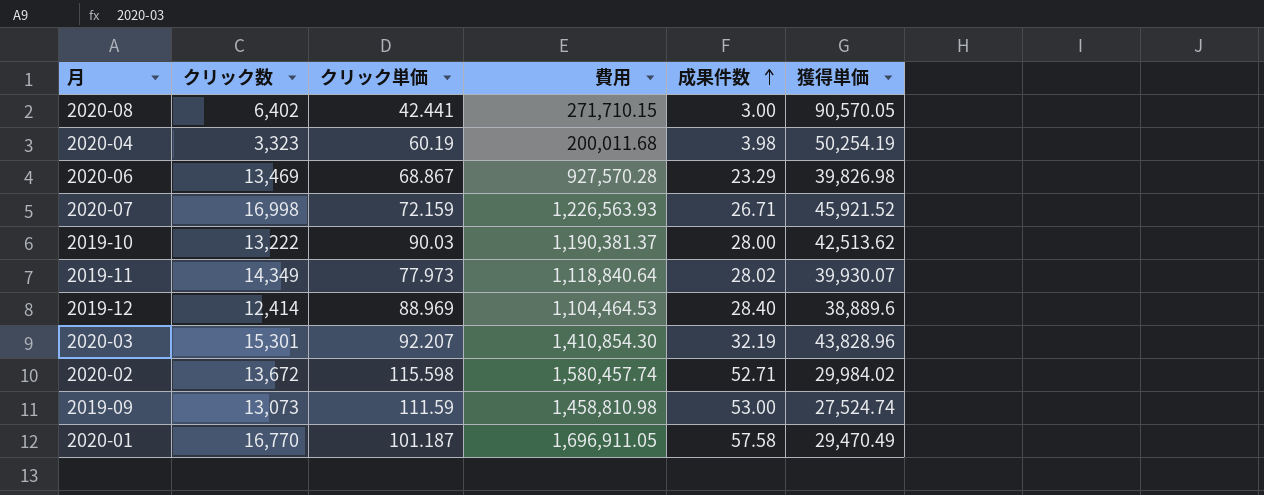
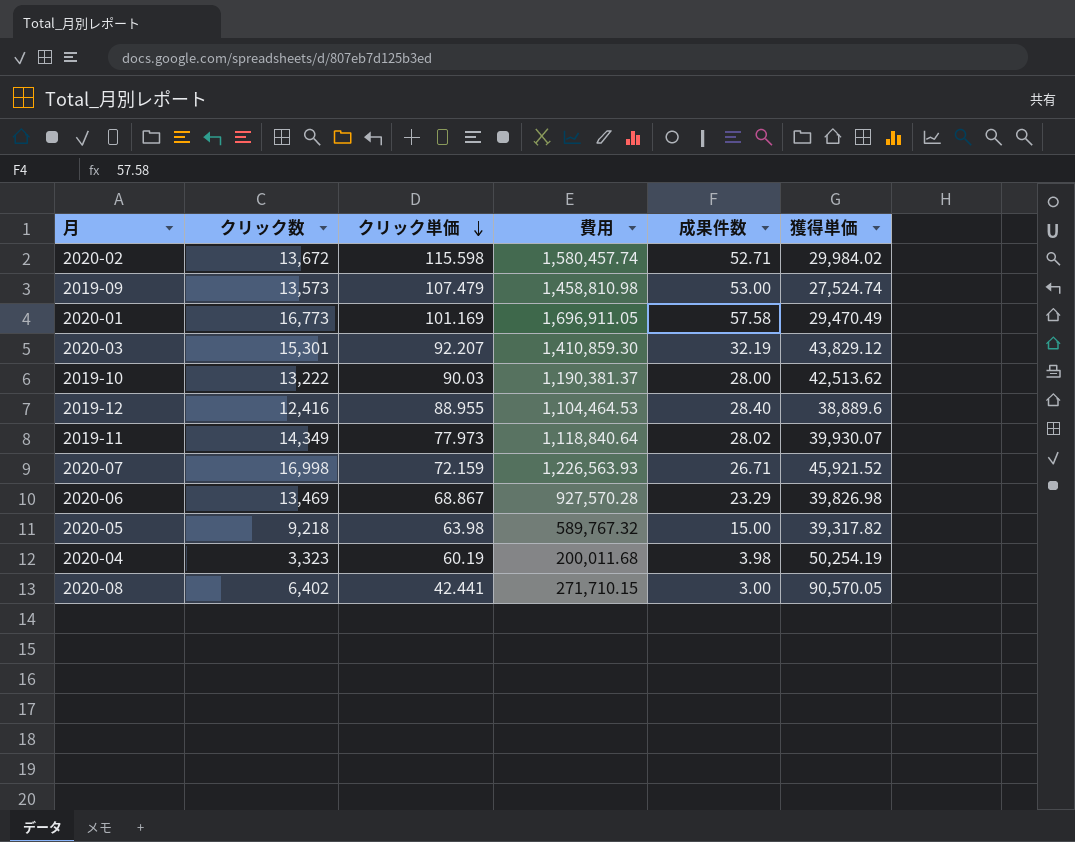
row order: 成果件数 ascending -> クリック単価 descending
2019-09 | クリック数: 13,073 -> 13,573
2019-09 | クリック単価: 111.59 -> 107.479
2020-01 | クリック数: 16,770 -> 16,773
2020-01 | クリック単価: 101.187 -> 101.169
2020-03 | 費用: 1,410,854.30 -> 1,410,859.30
2020-03 | 獲得単価: 43,828.96 -> 43,829.12
2019-12 | クリック数: 12,414 -> 12,416
2019-12 | クリック単価: 88.969 -> 88.955
row 2020-05: none -> 9,218 | 63.98 | 589,767.32 | 15.00 | 39,317.82

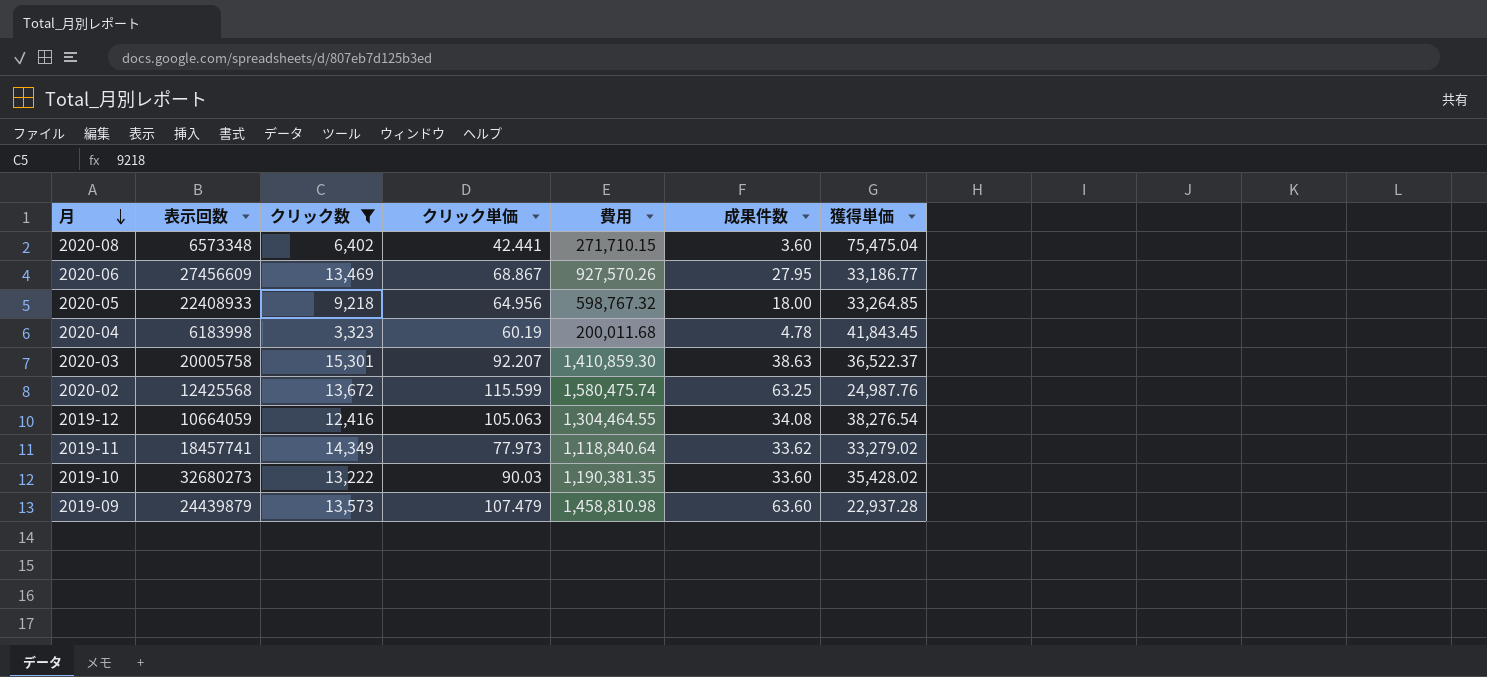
filter: none -> クリック数 <= 15,301
row order: クリック単価 descending -> 月 descending
column 表示回数 | position: none -> 2
2020-08 | 成果件数: 3.00 -> 3.60
2020-08 | 獲得単価: 90,570.05 -> 75,475.04
2020-06 | 費用: 927,570.28 -> 927,570.26
2020-06 | 成果件数: 23.29 -> 27.95
2020-06 | 獲得単価: 39,826.98 -> 33,186.77
2020-05 | クリック単価: 63.98 -> 64.956
2020-05 | 費用: 589,767.32 -> 598,767.32
2020-05 | 成果件数: 15.00 -> 18.00
2020-05 | 獲得単価: 39,317.82 -> 33,264.85
2020-04 | 成果件数: 3.98 -> 4.78
2020-04 | 獲得単価: 50,254.19 -> 41,843.45
2020-03 | 成果件数: 32.19 -> 38.63
2020-03 | 獲得単価: 43,829.12 -> 36,522.37
2020-02 | クリック単価: 115.598 -> 115.599
2020-02 | 費用: 1,580,457.74 -> 1,580,475.74
2020-02 | 成果件数: 52.71 -> 63.25
2020-02 | 獲得単価: 29,984.02 -> 24,987.76
2019-12 | クリック単価: 88.955 -> 105.063
2019-12 | 費用: 1,104,464.53 -> 1,304,464.55
2019-12 | 成果件数: 28.40 -> 34.08
2019-12 | 獲得単価: 38,889.6 -> 38,276.54
2019-11 | 成果件数: 28.02 -> 33.62
2019-11 | 獲得単価: 39,930.07 -> 33,279.02
2019-10 | 費用: 1,190,381.37 -> 1,190,381.35
2019-10 | 成果件数: 28.00 -> 33.60
2019-10 | 獲得単価: 42,513.62 -> 35,428.02
2019-09 | 成果件数: 53.00 -> 63.60
2019-09 | 獲得単価: 27,524.74 -> 22,937.28

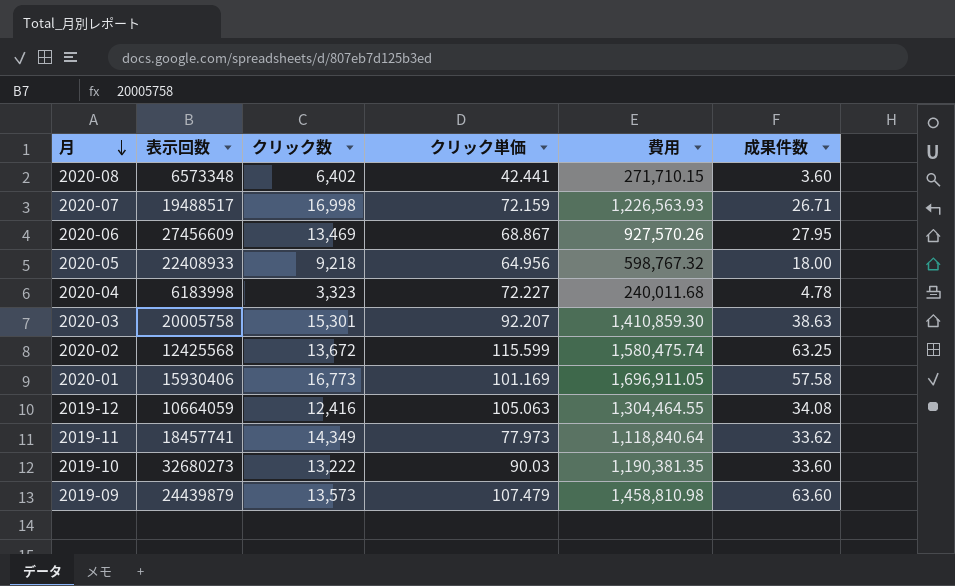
filter: クリック数 <= 15,301 -> none
column 獲得単価 | formula: [費用] / [成果件数] -> none
2020-04 | クリック単価: 60.19 -> 72.227
2020-04 | 費用: 200,011.68 -> 240,011.68

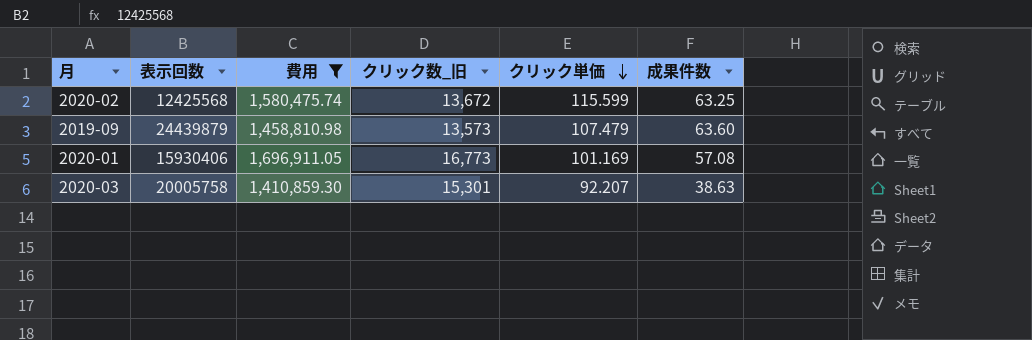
filter: none -> 費用 >= 1,410,859.30
row order: 月 descending -> クリック単価 descending
column 費用 | position: 5 -> 3
column name: クリック数 -> クリック数_旧
2020-01 | 成果件数: 57.58 -> 57.08

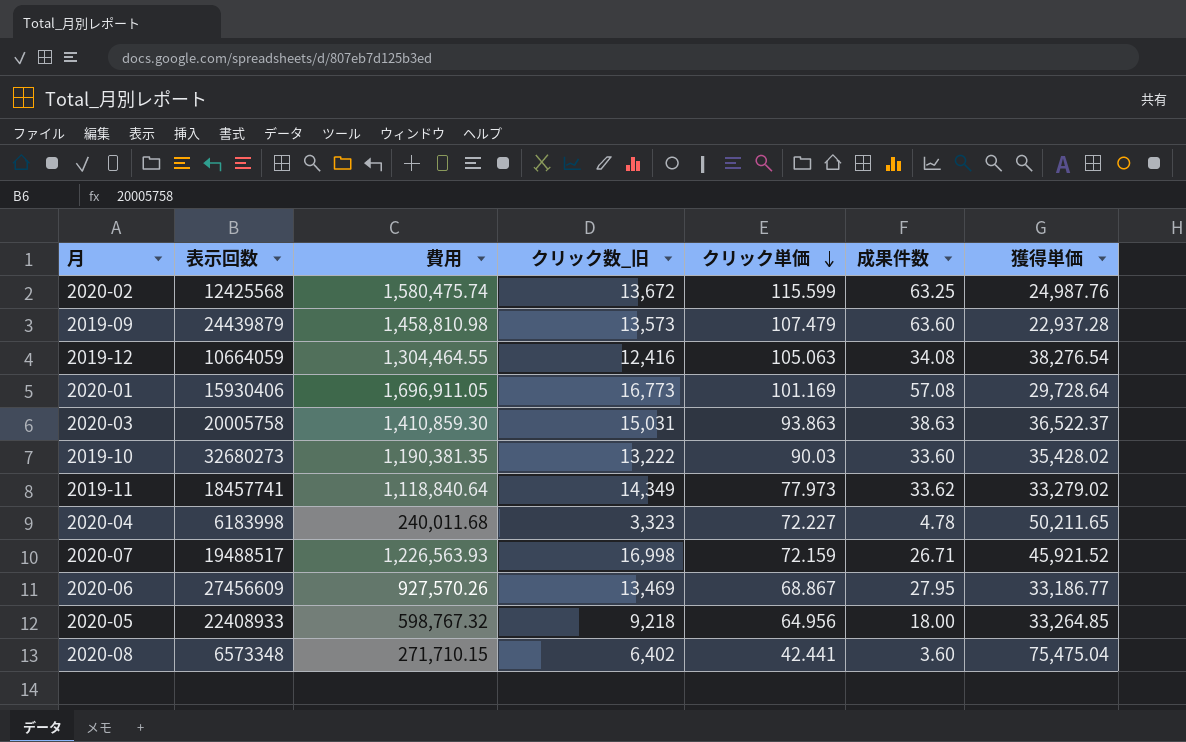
filter: 費用 >= 1,410,859.30 -> none
column 獲得単価 | formula: none -> [費用] / [成果件数]
2020-03 | クリック数_旧: 15,301 -> 15,031
2020-03 | クリック単価: 92.207 -> 93.863

